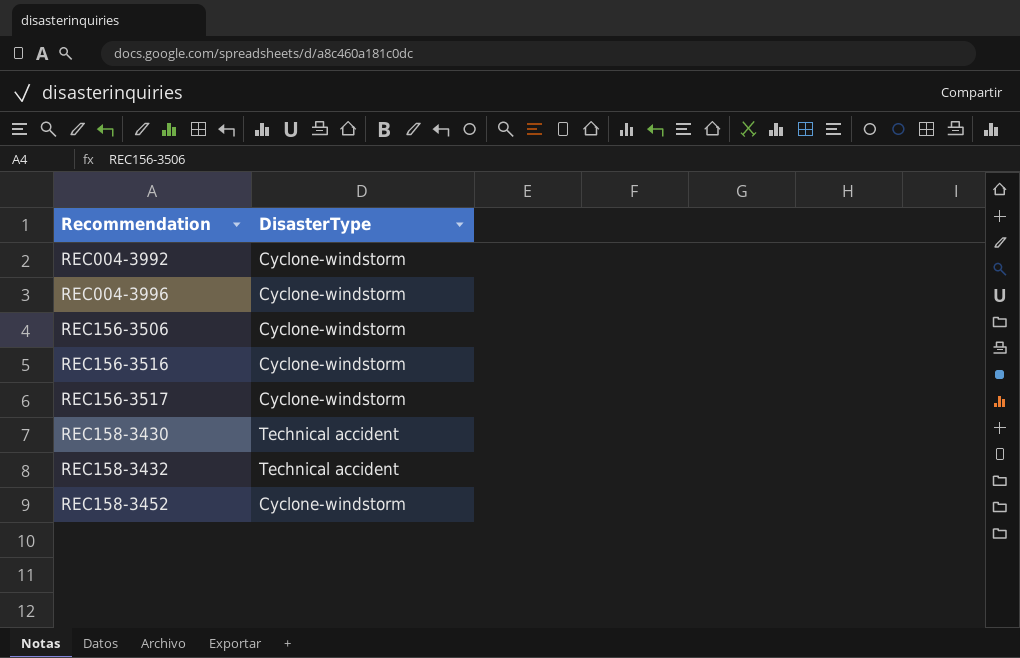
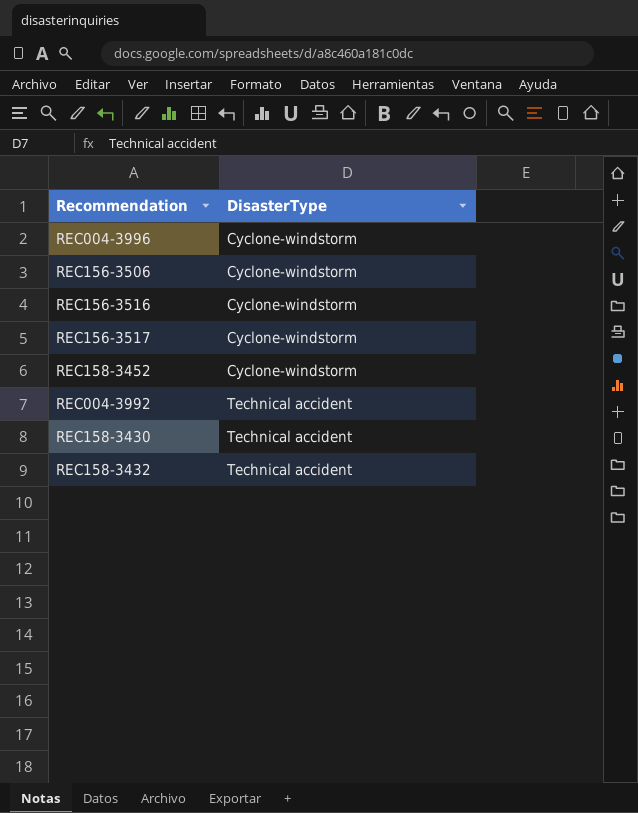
row order: Recommendation ascending -> DisasterType ascending
REC004-3992 | DisasterType: Cyclone-windstorm -> Technical accident

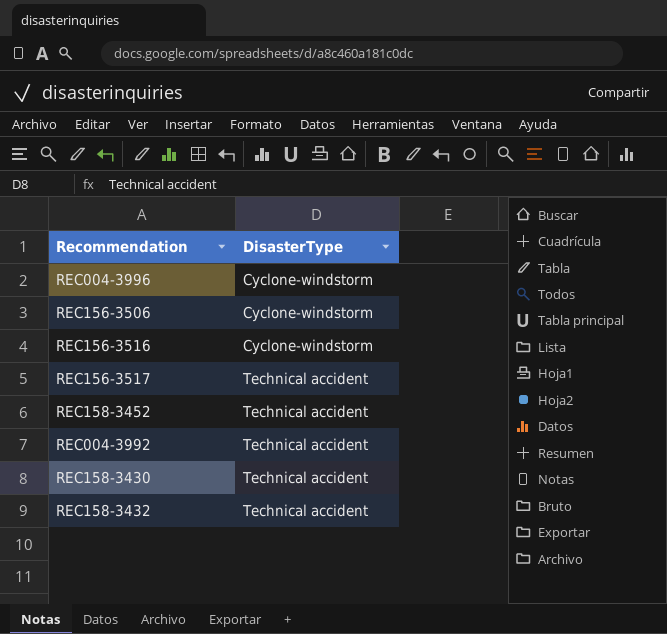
REC156-3517 | DisasterType: Cyclone-windstorm -> Technical accident
REC158-3452 | DisasterType: Cyclone-windstorm -> Technical accident

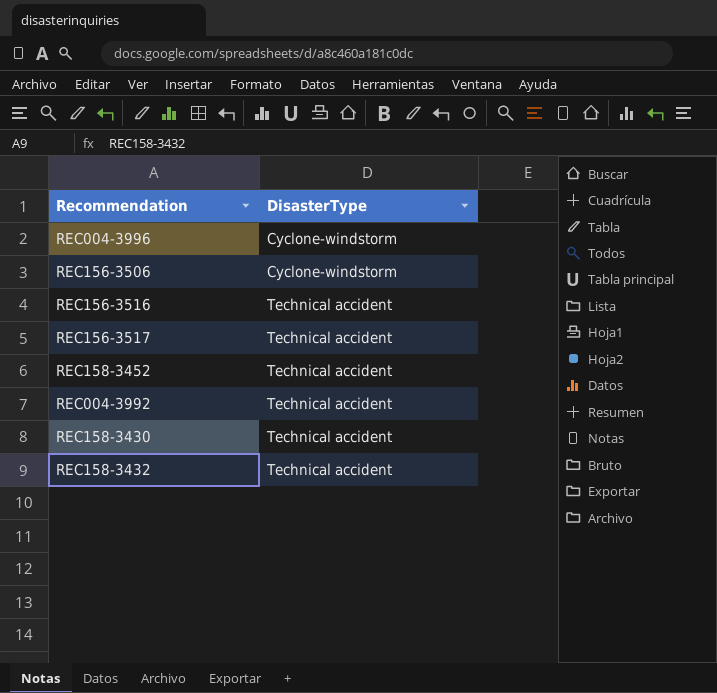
REC156-3516 | DisasterType: Cyclone-windstorm -> Technical accident

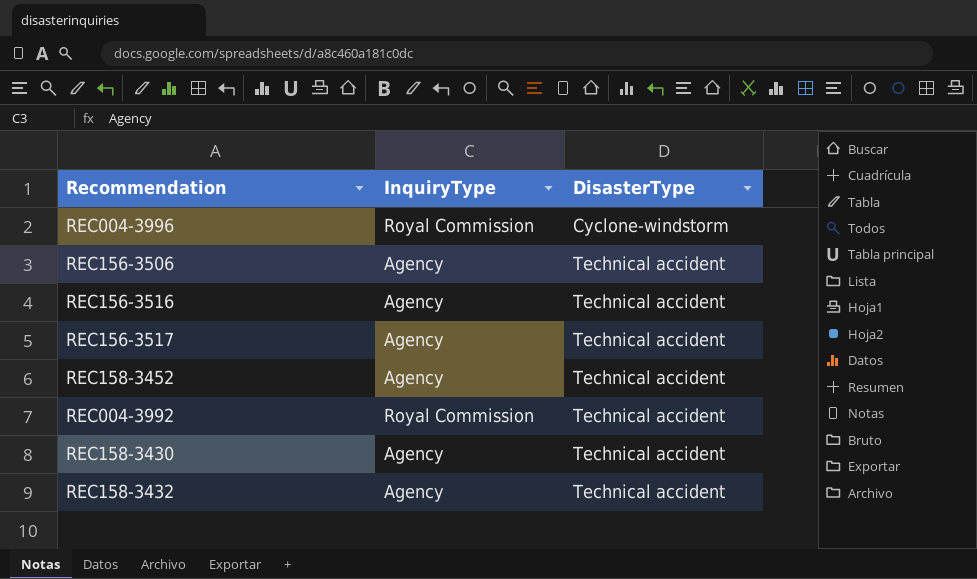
column InquiryType | position: none -> 2
REC156-3506 | DisasterType: Cyclone-windstorm -> Technical accident

